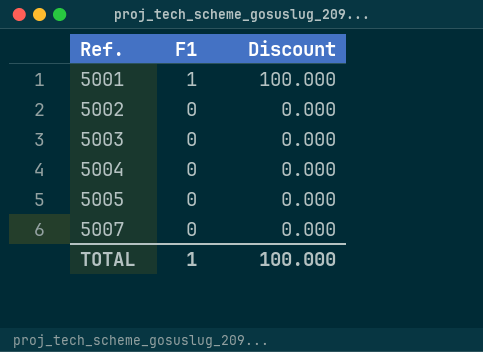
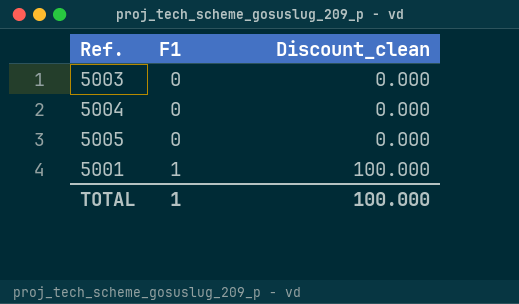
row order: Ref. ascending -> F1 ascending
column name: Discount -> Discount_clean
row 5002: 0 | 0.000 -> none
row 5007: 0 | 0.000 -> none

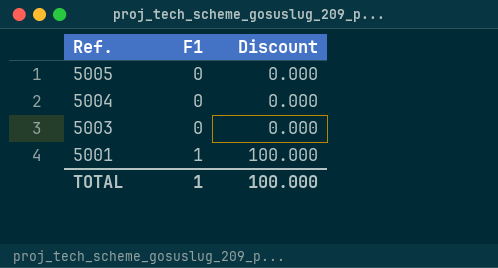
row order: F1 ascending -> Ref. descending
column name: Discount_clean -> Discount

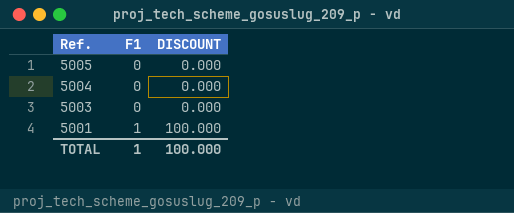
column name: Discount -> DISCOUNT

